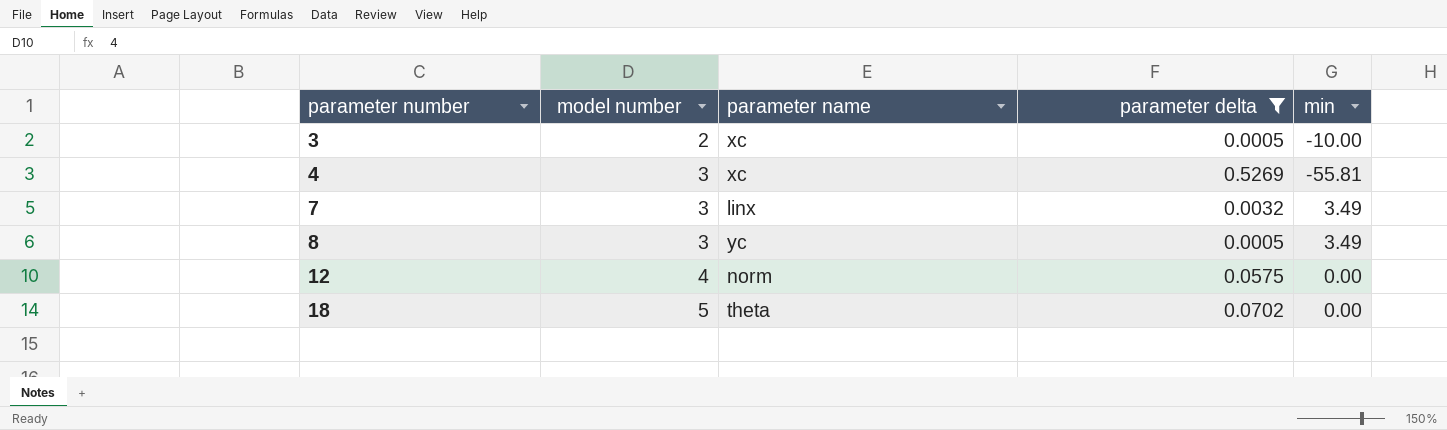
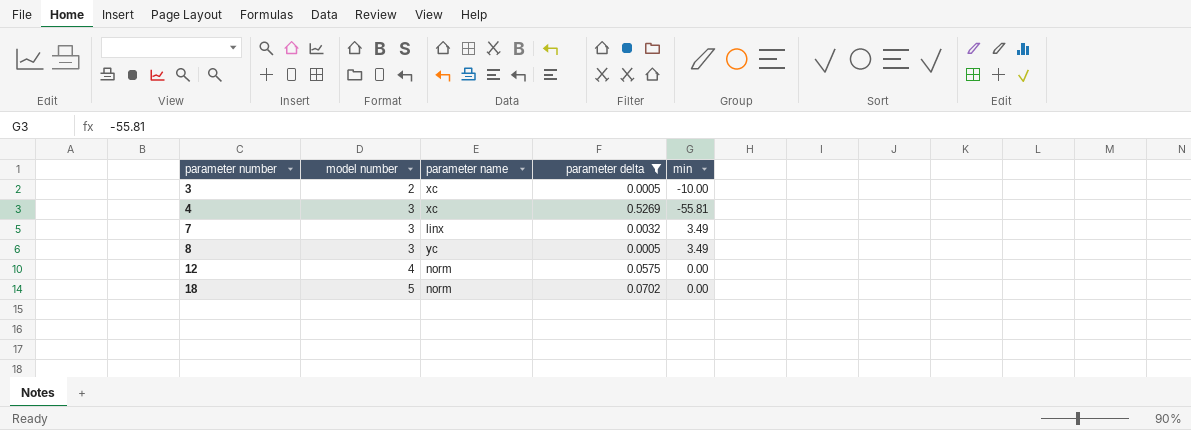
18 | parameter name: theta -> norm

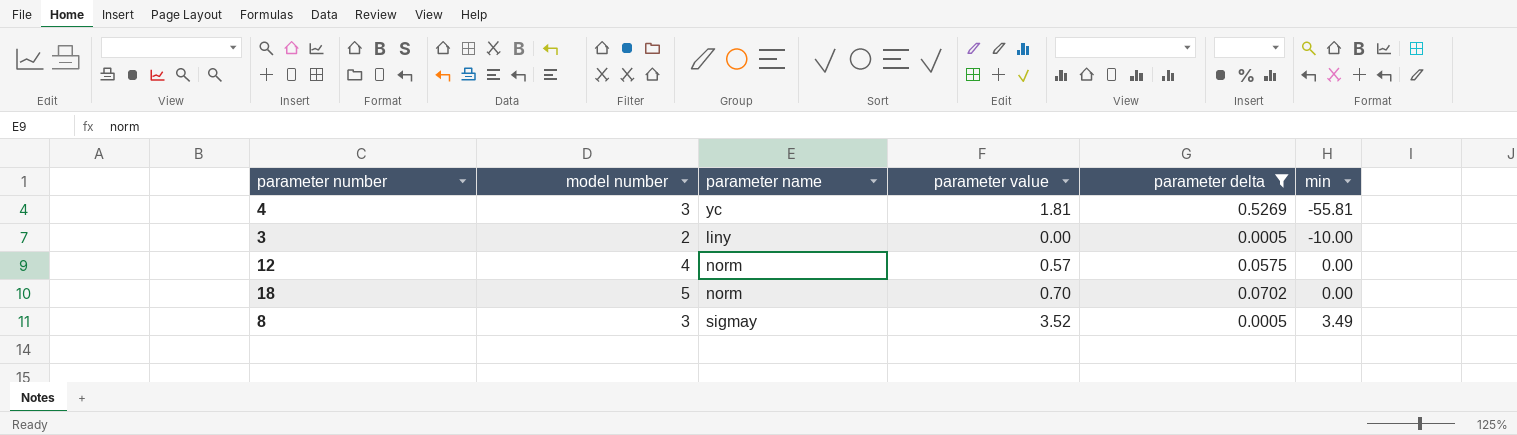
row order: parameter number ascending -> min ascending
column parameter value | position: none -> 4
row 7: 3 | linx | 0.0032 | 3.49 -> none
4 | parameter name: xc -> yc
3 | parameter name: xc -> liny
8 | parameter name: yc -> sigmay

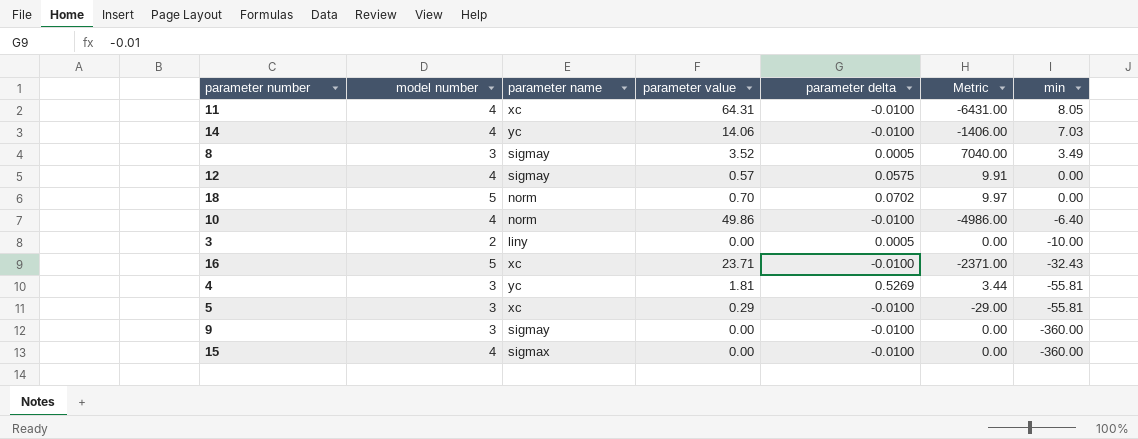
filter: parameter delta != -0.0100 -> none
row order: min ascending -> min descending
column Metric | formula: none -> [parameter value] / [parameter delta]
12 | parameter name: norm -> sigmay

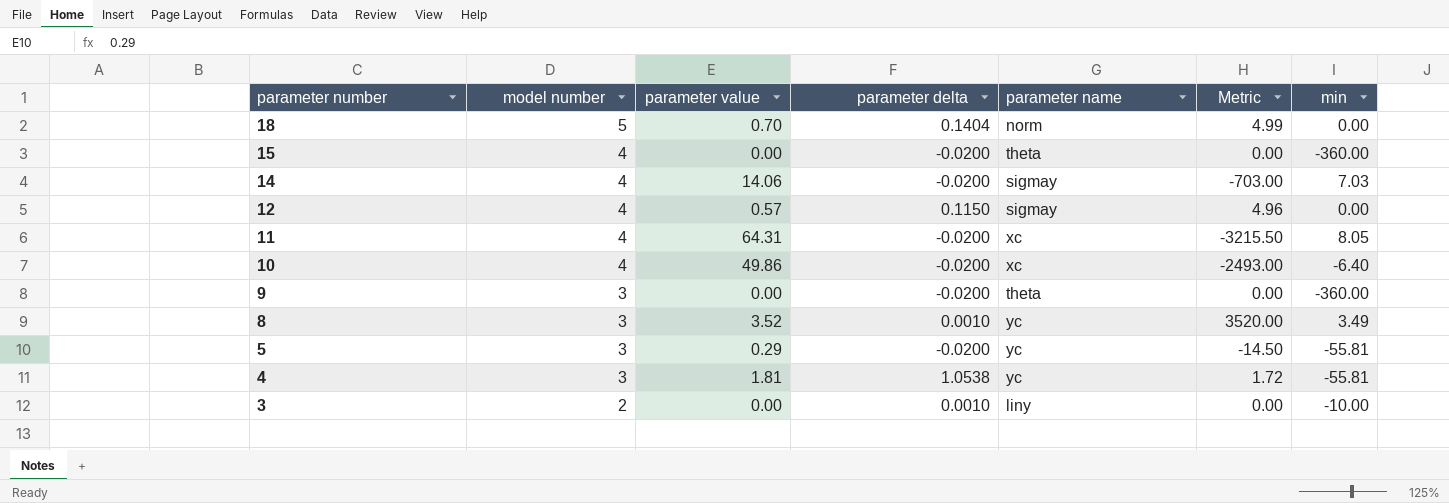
row order: min descending -> parameter number descending
column parameter name | position: 3 -> 5
row 16: 5 | xc | 23.71 | -0.0100 | -2371.00 | -32.43 -> none
18 | parameter delta: 0.0702 -> 0.1404
18 | Metric: 9.97 -> 4.99
15 | parameter delta: -0.0100 -> -0.0200
15 | parameter name: sigmax -> theta
14 | parameter delta: -0.0100 -> -0.0200
14 | parameter name: yc -> sigmay
14 | Metric: -1406.00 -> -703.00
12 | parameter delta: 0.0575 -> 0.1150
12 | Metric: 9.91 -> 4.96
11 | parameter delta: -0.0100 -> -0.0200
11 | Metric: -6431.00 -> -3215.50
10 | parameter delta: -0.0100 -> -0.0200
10 | parameter name: norm -> xc
10 | Metric: -4986.00 -> -2493.00
9 | parameter delta: -0.0100 -> -0.0200
9 | parameter name: sigmay -> theta
8 | parameter delta: 0.0005 -> 0.0010
8 | parameter name: sigmay -> yc
8 | Metric: 7040.00 -> 3520.00
5 | parameter delta: -0.0100 -> -0.0200
5 | parameter name: xc -> yc
5 | Metric: -29.00 -> -14.50
4 | parameter delta: 0.5269 -> 1.0538
4 | Metric: 3.44 -> 1.72
3 | parameter delta: 0.0005 -> 0.0010

